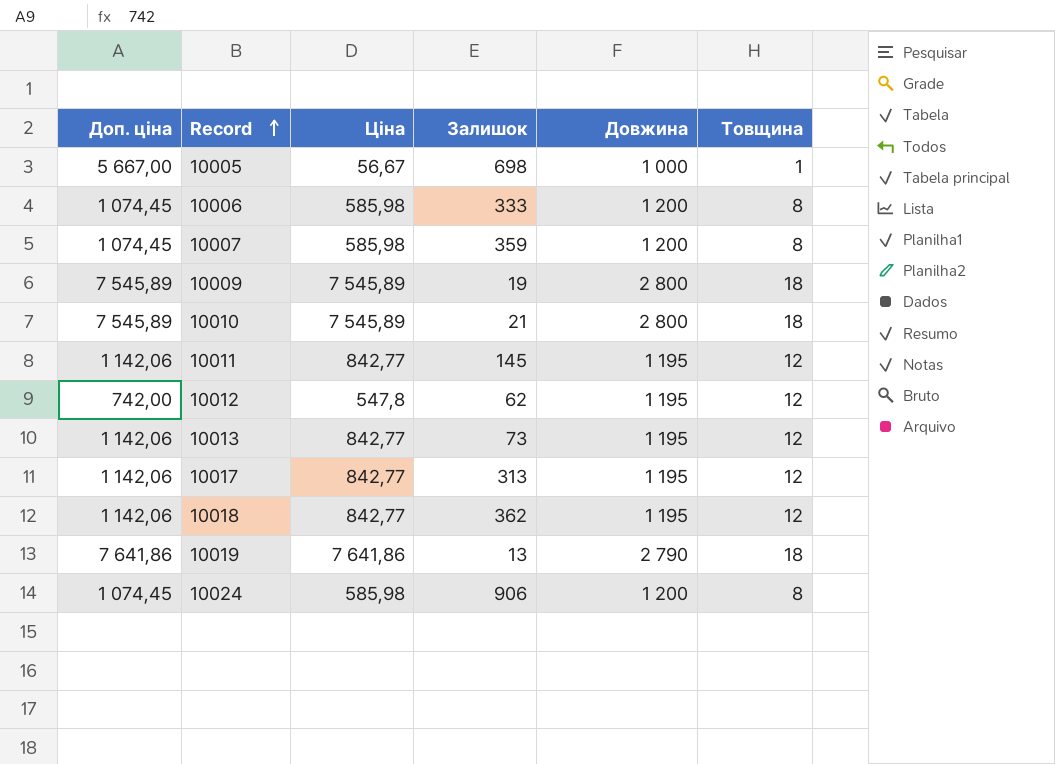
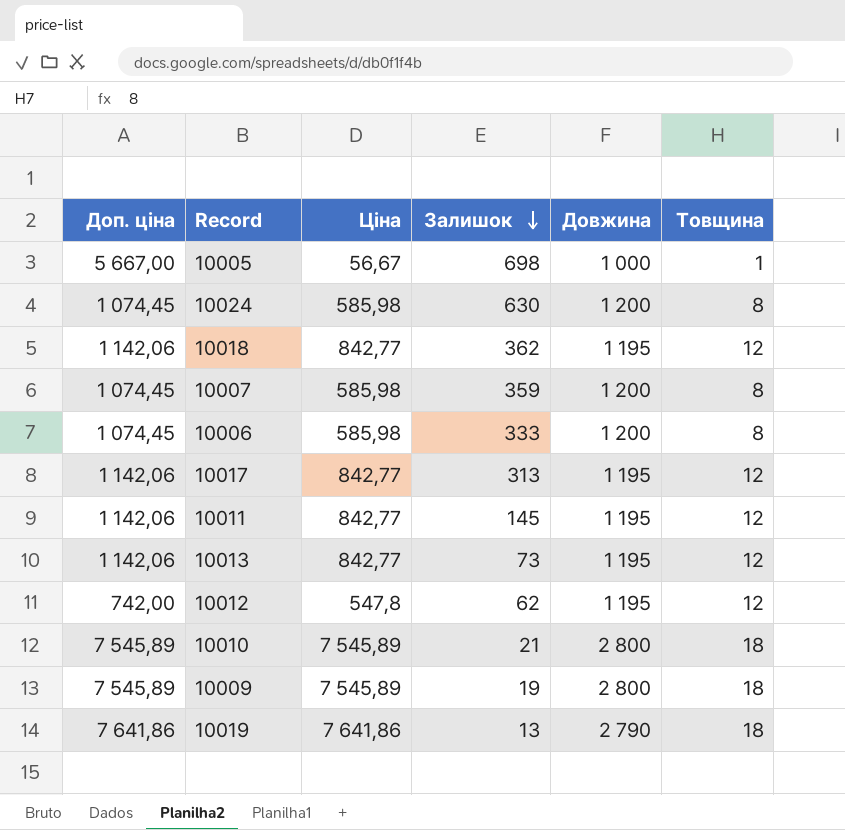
row order: Record ascending -> Залишок descending
10024 | Залишок: 906 -> 630

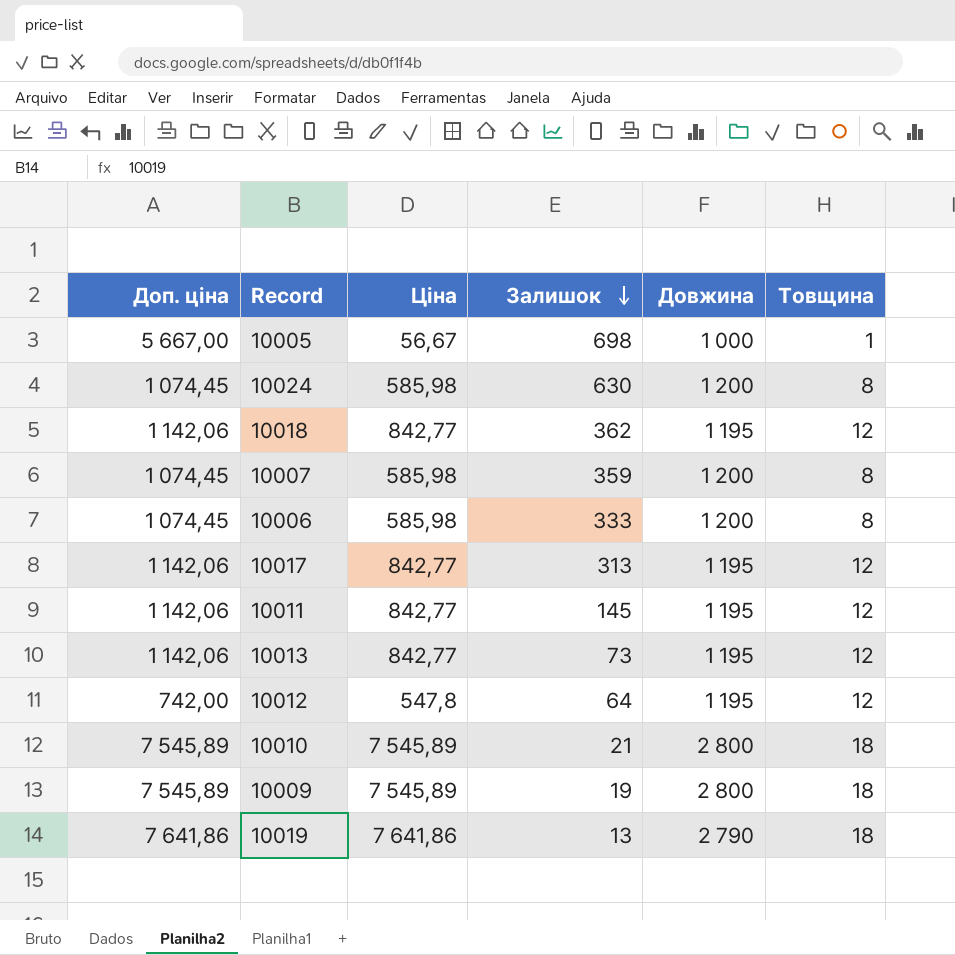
10012 | Залишок: 62 -> 64

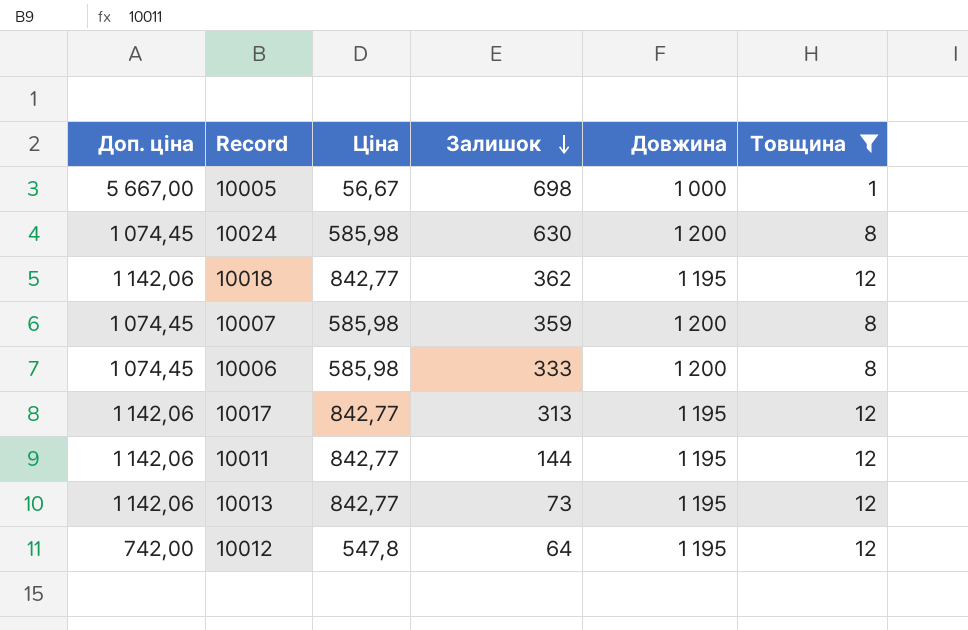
filter: none -> Товщина != 18
10011 | Залишок: 145 -> 144

